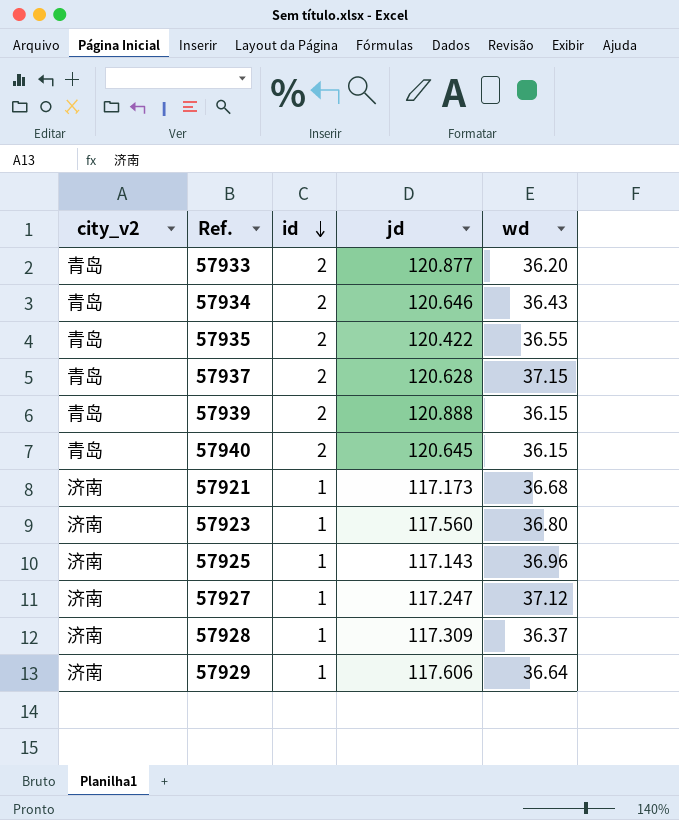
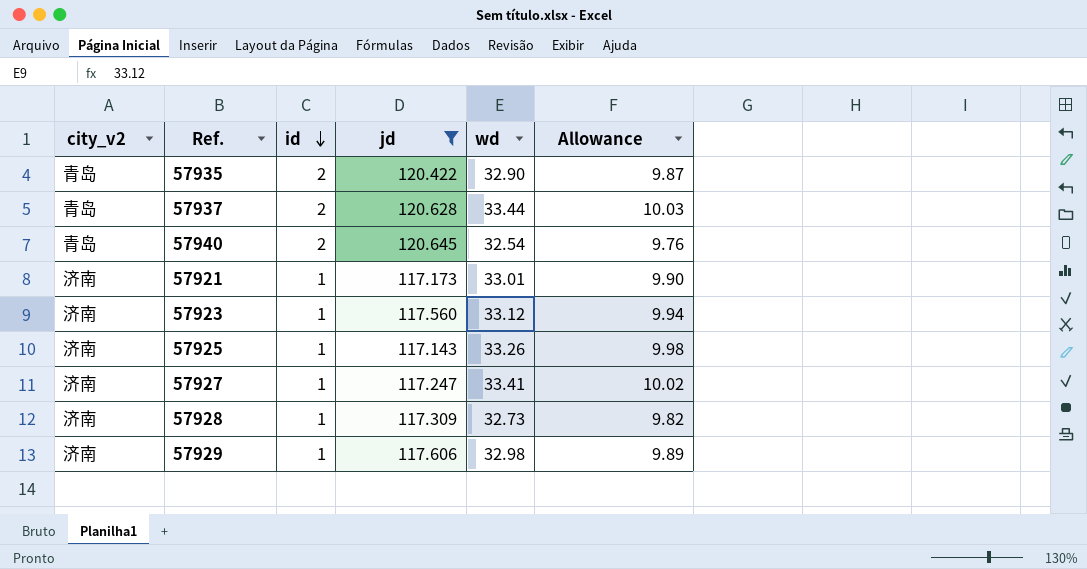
filter: none -> jd <= 120.645
column Allowance | formula: none -> [wd] * 0.3
57935 | wd: 36.55 -> 32.90
57937 | wd: 37.15 -> 33.44
57940 | wd: 36.15 -> 32.54
57921 | wd: 36.68 -> 33.01
57923 | wd: 36.80 -> 33.12
57925 | wd: 36.96 -> 33.26
57927 | wd: 37.12 -> 33.41
57928 | wd: 36.37 -> 32.73
57929 | wd: 36.64 -> 32.98

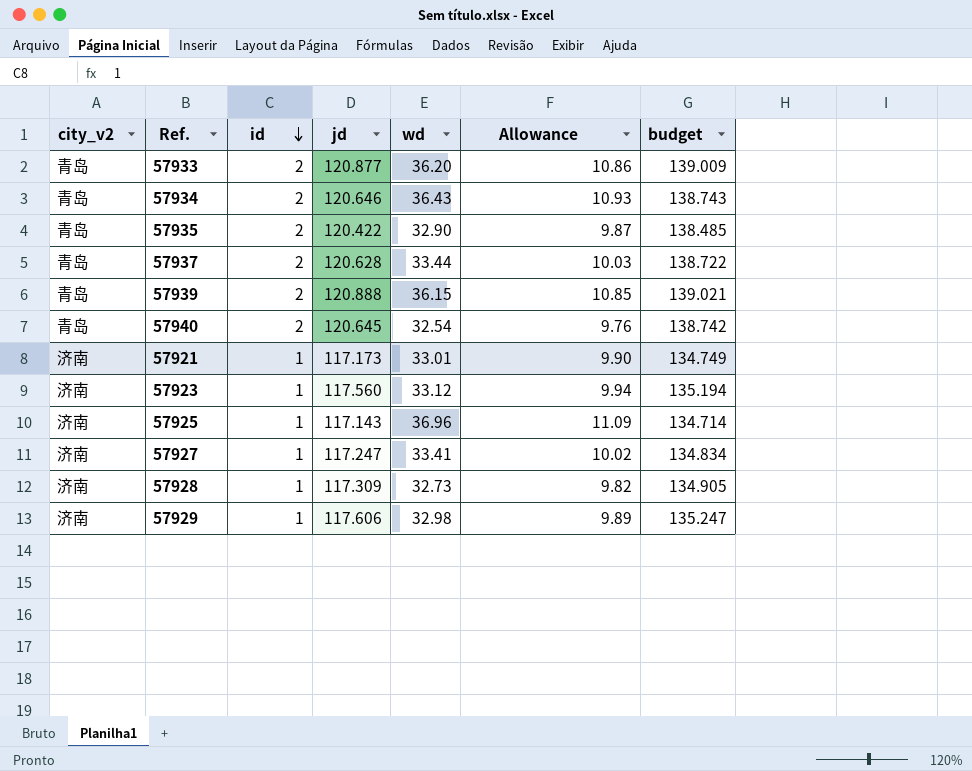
filter: jd <= 120.645 -> none
column budget | formula: none -> [jd] * 1.15
57925 | wd: 33.26 -> 36.96
57925 | Allowance: 9.98 -> 11.09

